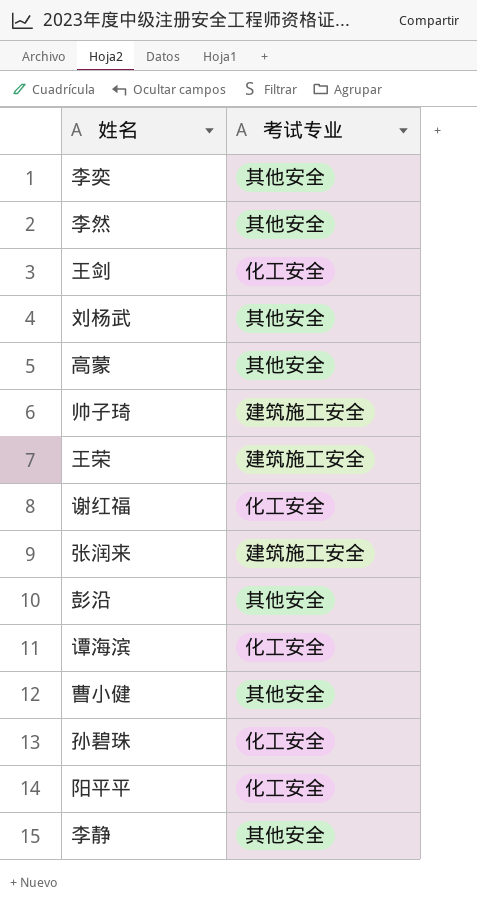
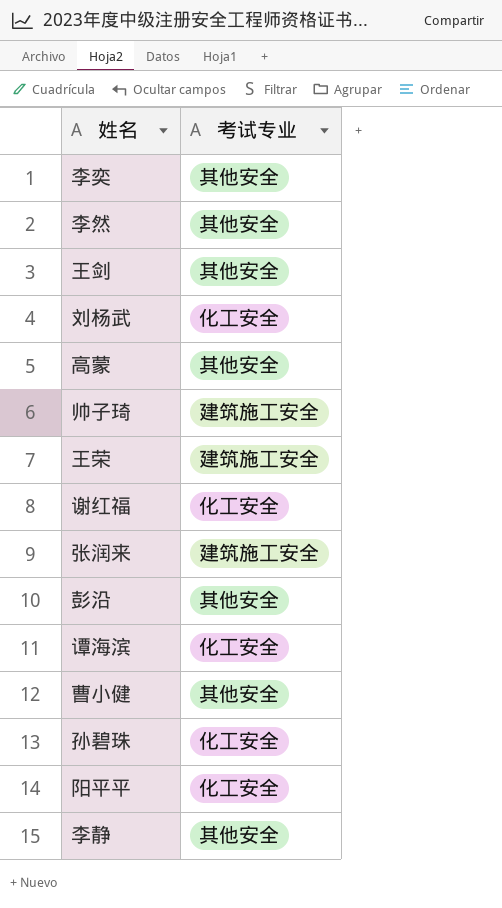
王剑 | 考试专业: 化工安全 -> 其他安全
刘杨武 | 考试专业: 其他安全 -> 化工安全

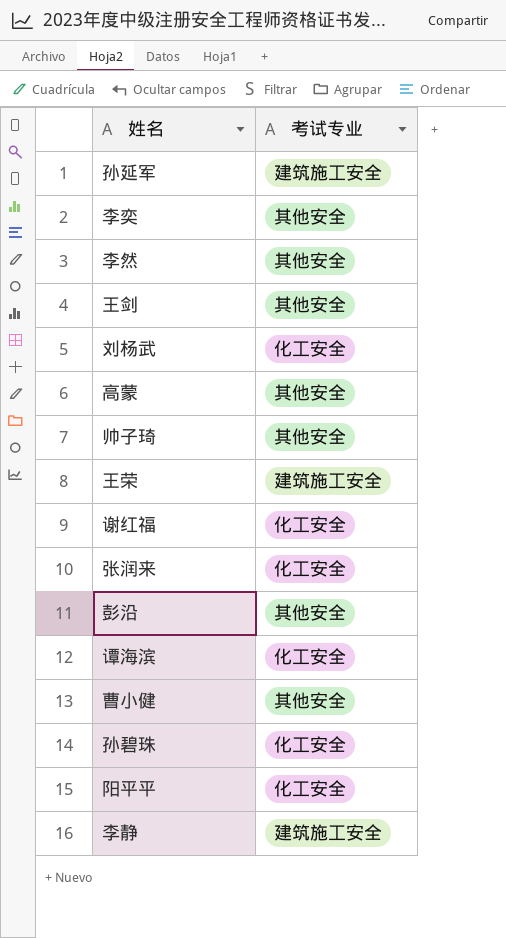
row 孙延军: none -> 建筑施工安全
帅子琦 | 考试专业: 建筑施工安全 -> 其他安全
张润来 | 考试专业: 建筑施工安全 -> 化工安全
李静 | 考试专业: 其他安全 -> 建筑施工安全

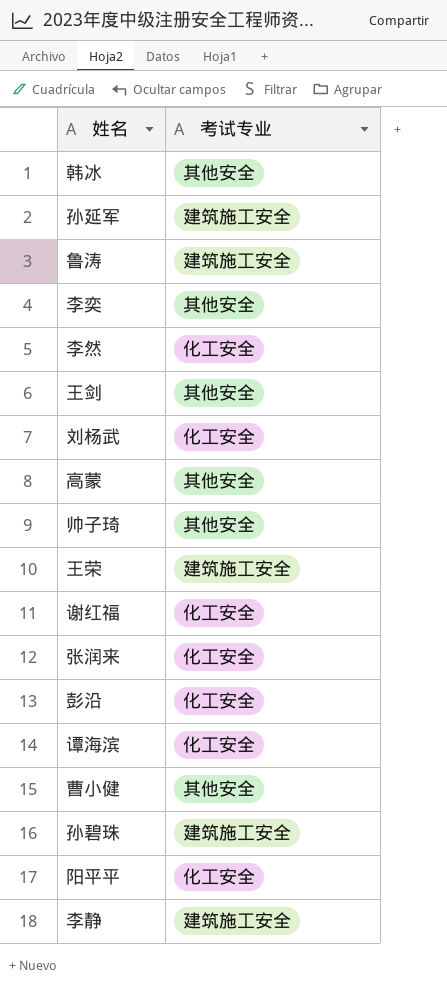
row 韩冰: none -> 其他安全
row 鲁涛: none -> 建筑施工安全
李然 | 考试专业: 其他安全 -> 化工安全
彭沿 | 考试专业: 其他安全 -> 化工安全
孙碧珠 | 考试专业: 化工安全 -> 建筑施工安全

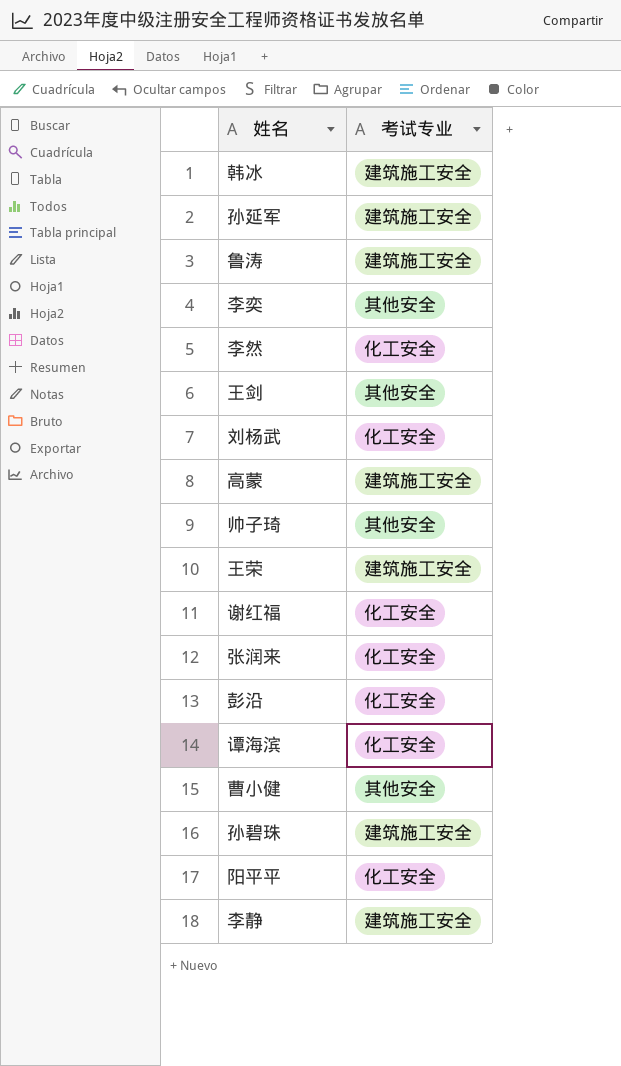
韩冰 | 考试专业: 其他安全 -> 建筑施工安全
高蒙 | 考试专业: 其他安全 -> 建筑施工安全

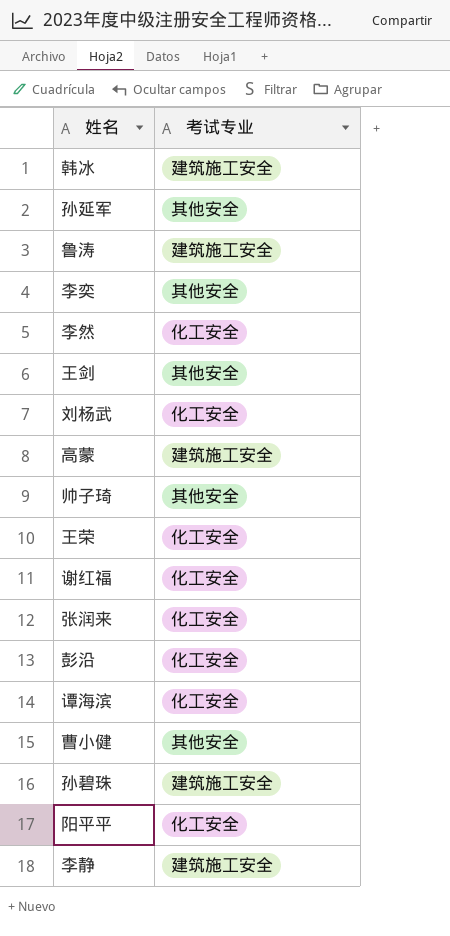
孙延军 | 考试专业: 建筑施工安全 -> 其他安全
王荣 | 考试专业: 建筑施工安全 -> 化工安全

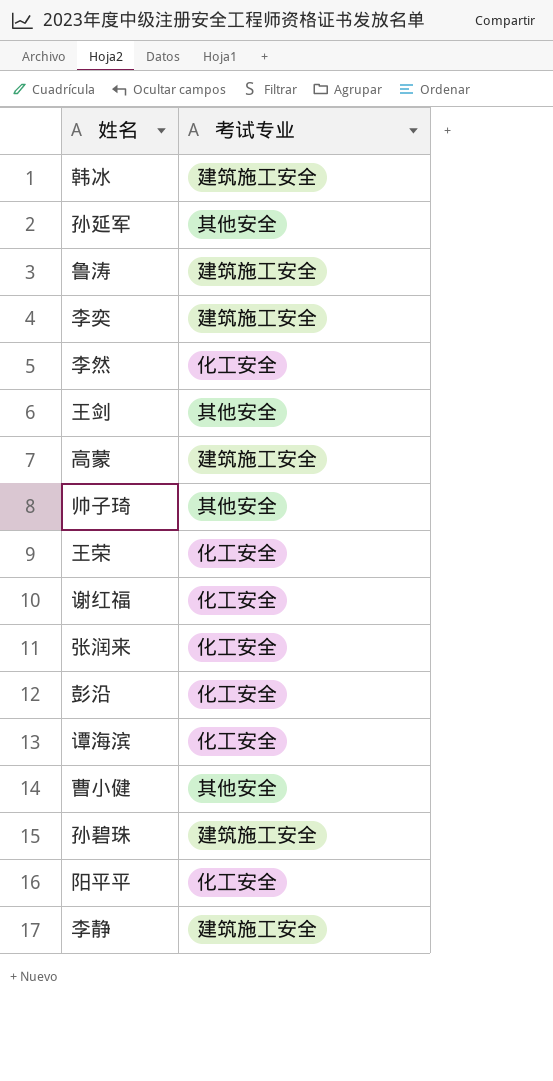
row 刘杨武: 化工安全 -> none
李奕 | 考试专业: 其他安全 -> 建筑施工安全

